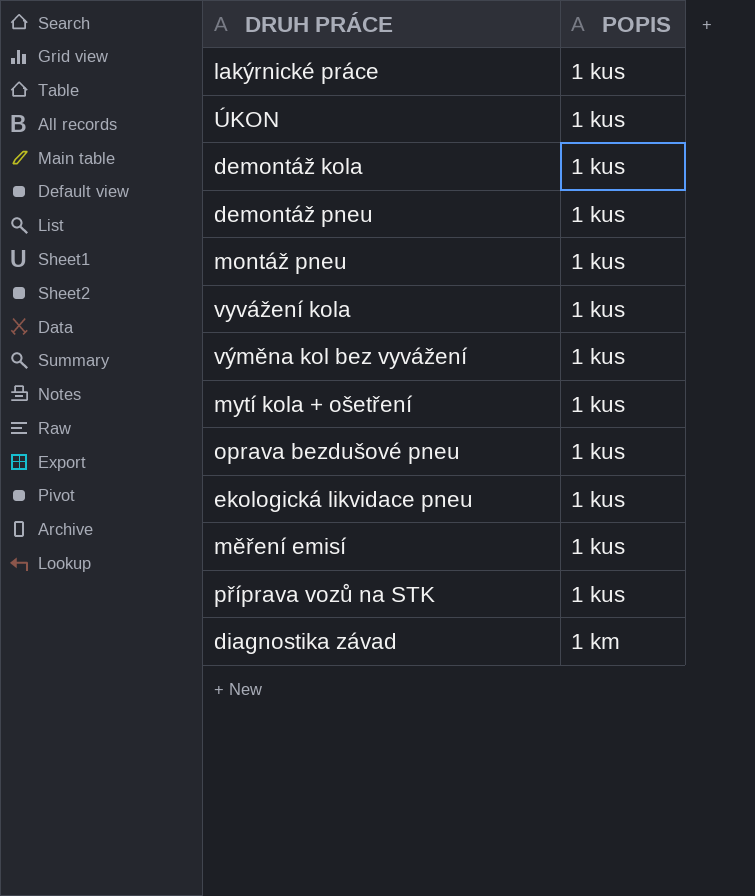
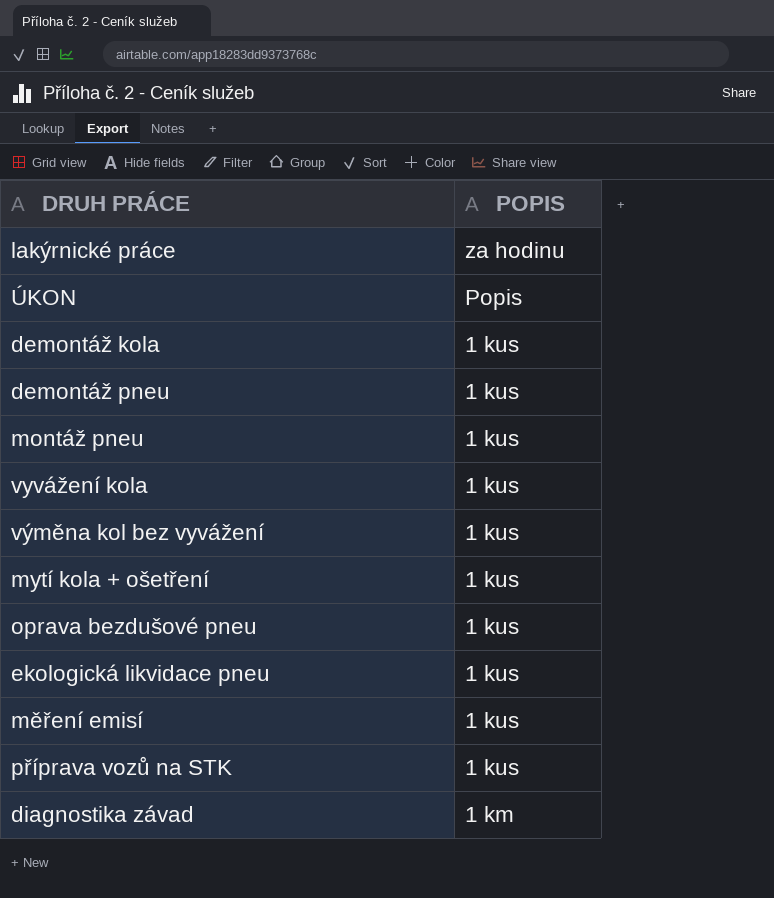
lakýrnické práce | POPIS: 1 kus -> za hodinu
ÚKON | POPIS: 1 kus -> Popis

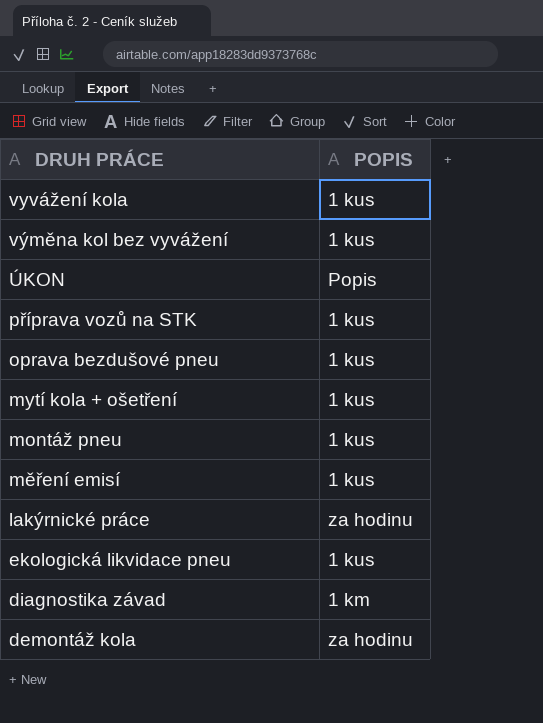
row order: POPIS descending -> DRUH PRÁCE descending
row demontáž pneu: 1 kus -> none
demontáž kola | POPIS: 1 kus -> za hodinu

